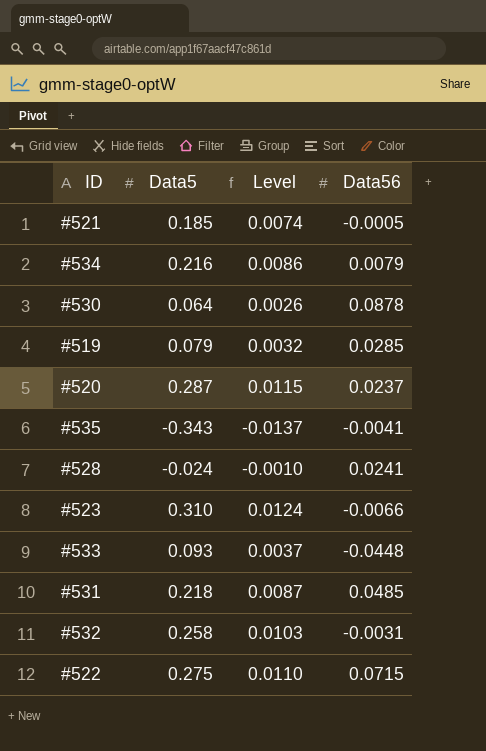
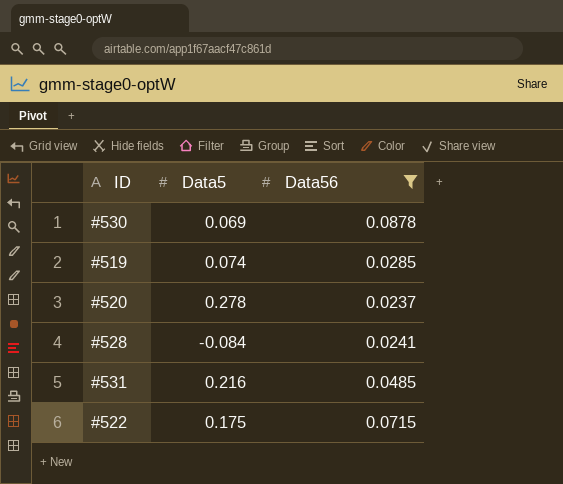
filter: none -> Data56 >= 0.0237
column Level | formula: [Data5] * 0.04 -> none
#530 | Data5: 0.064 -> 0.069
#519 | Data5: 0.079 -> 0.074
#520 | Data5: 0.287 -> 0.278
#528 | Data5: -0.024 -> -0.084
#531 | Data5: 0.218 -> 0.216
#522 | Data5: 0.275 -> 0.175

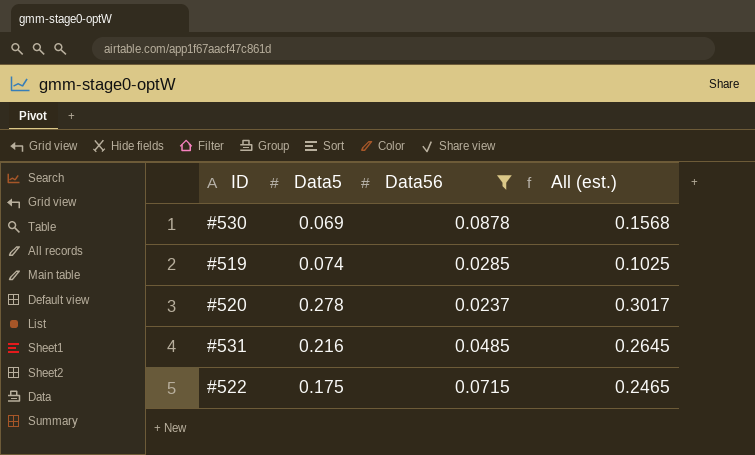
column All (est.) | formula: none -> [Data5] + [Data56]
row #528: -0.084 | 0.0241 -> none

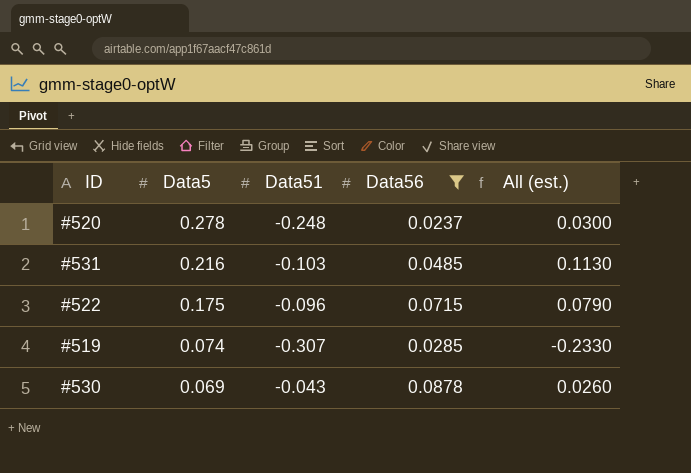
row order: none -> Data5 descending
column Data51 | position: none -> 3
column All (est.) | formula: [Data5] + [Data56] -> [Data5] + [Data51]

